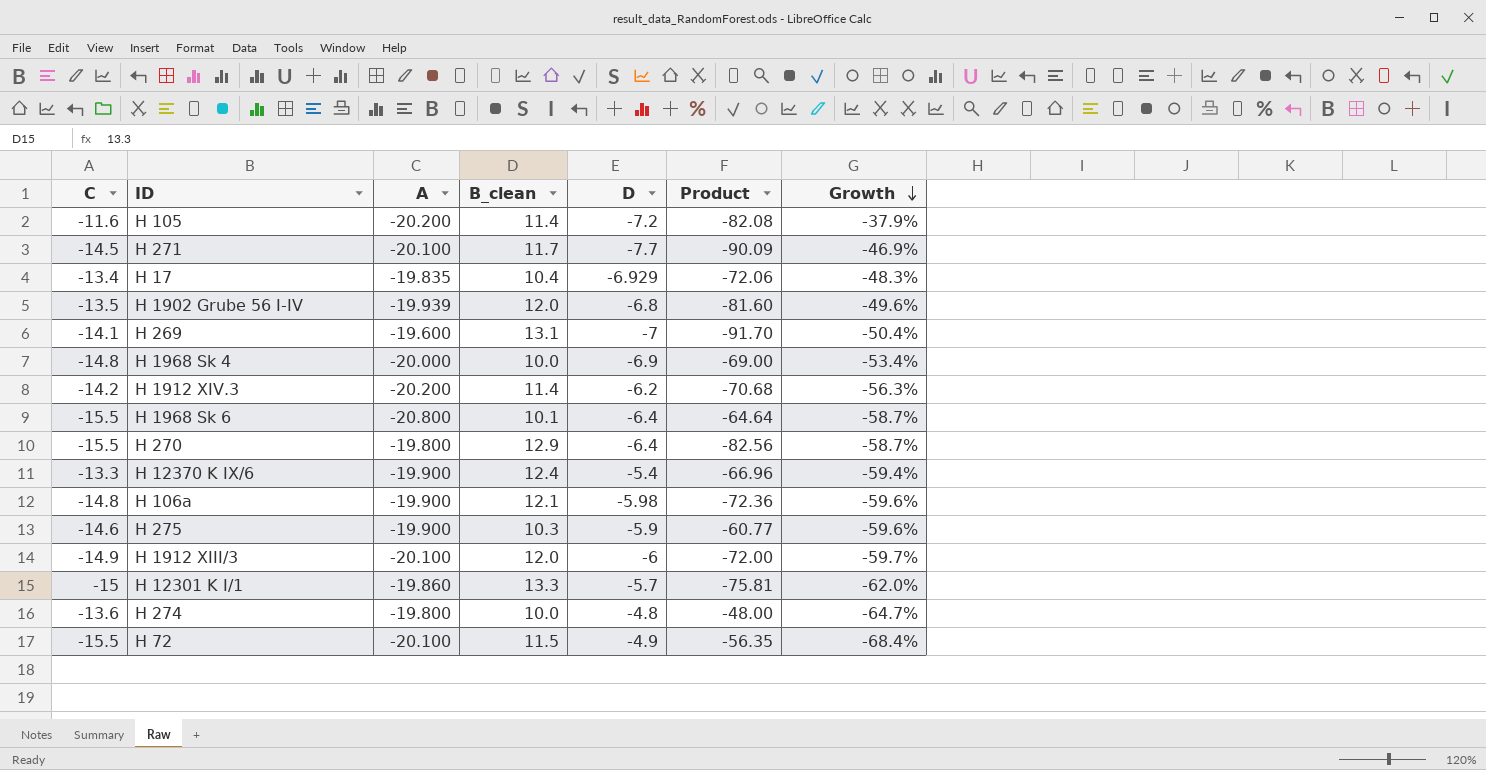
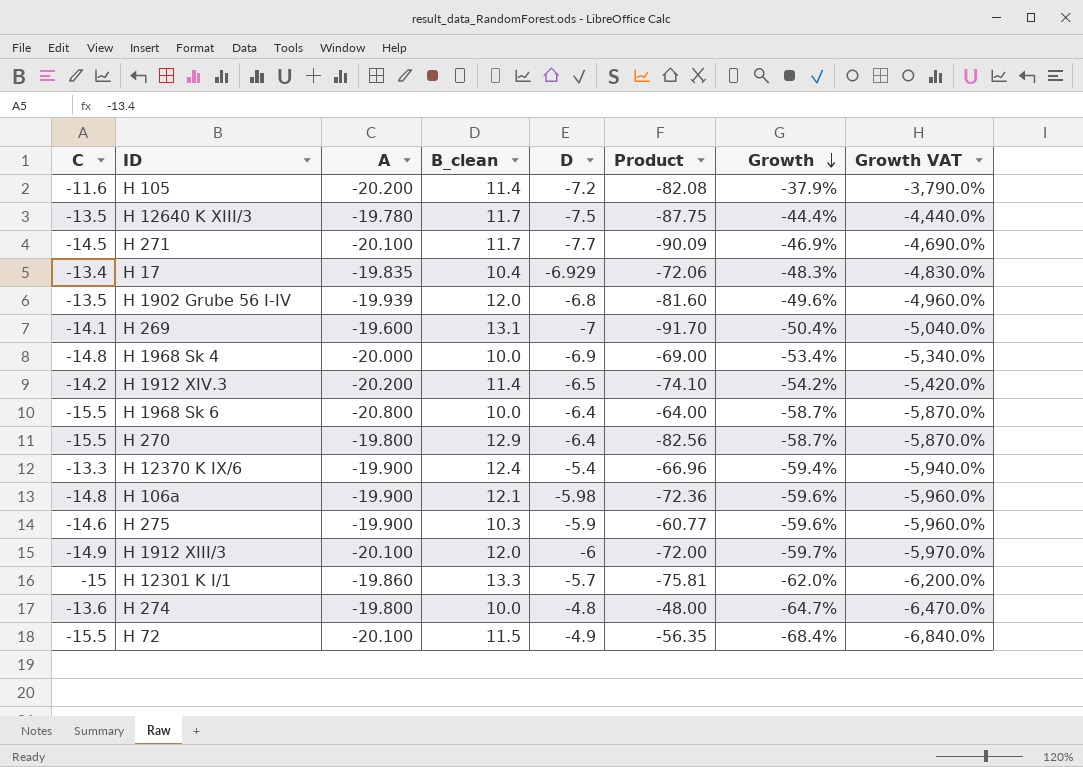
column Growth VAT | formula: none -> [Growth] * 100
row H 12640 K XIII/3: none -> -13.5 | -19.780 | 11.7 | -7.5 | -87.75 | -44.4% | -4,440.0%
H 1912 XIV.3 | D: -6.2 -> -6.5
H 1912 XIV.3 | Product: -70.68 -> -74.10
H 1912 XIV.3 | Growth: -56.3% -> -54.2%
H 1968 Sk 6 | B_clean: 10.1 -> 10.0
H 1968 Sk 6 | Product: -64.64 -> -64.00

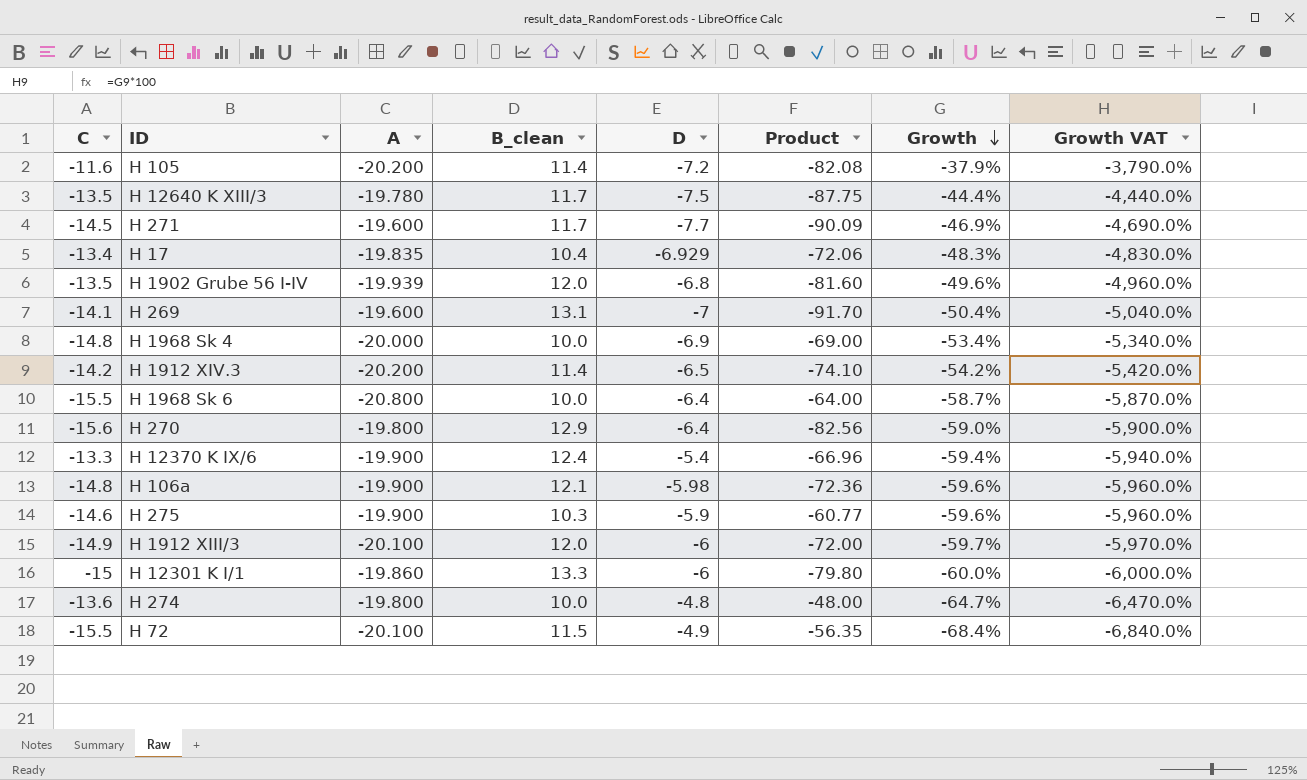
H 271 | A: -20.100 -> -19.600
H 270 | C: -15.5 -> -15.6
H 270 | Growth: -58.7% -> -59.0%
H 270 | Growth VAT: -5,870.0% -> -5,900.0%
H 12301 K I/1 | D: -5.7 -> -6
H 12301 K I/1 | Product: -75.81 -> -79.80
H 12301 K I/1 | Growth: -62.0% -> -60.0%
H 12301 K I/1 | Growth VAT: -6,200.0% -> -6,000.0%

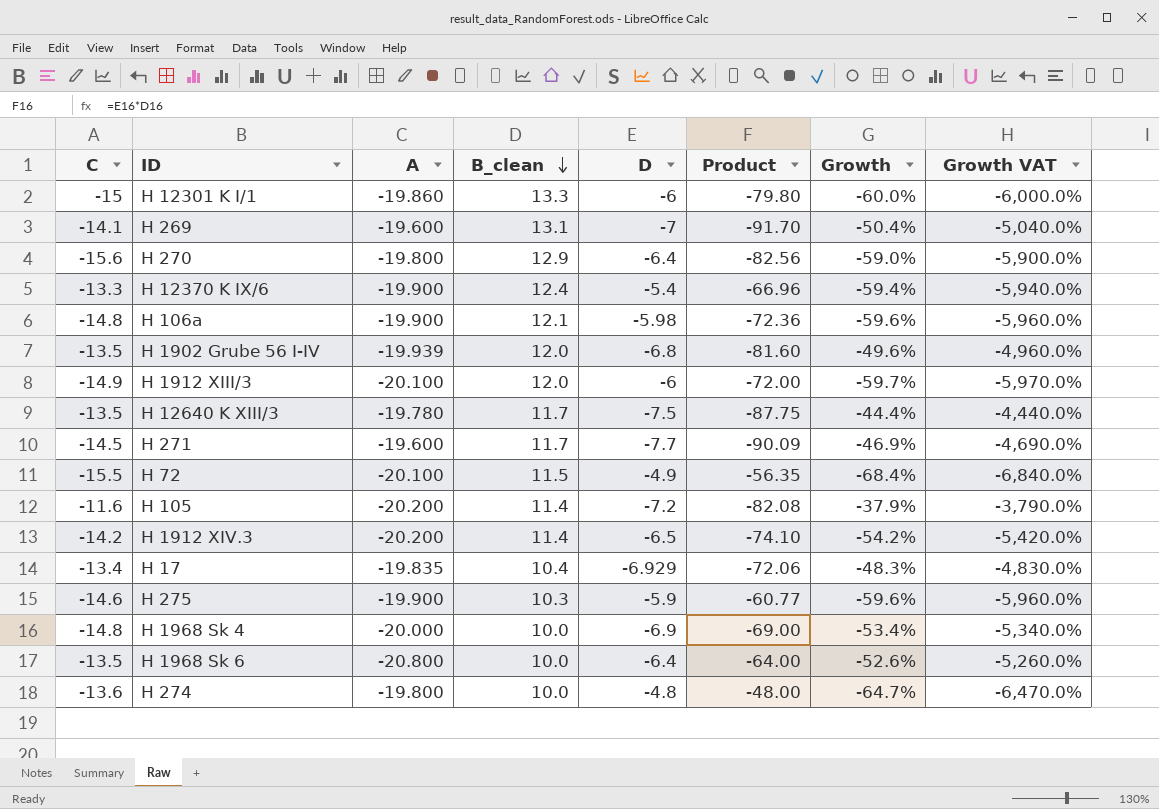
row order: Growth descending -> B_clean descending
H 1968 Sk 6 | C: -15.5 -> -13.5
H 1968 Sk 6 | Growth: -58.7% -> -52.6%
H 1968 Sk 6 | Growth VAT: -5,870.0% -> -5,260.0%

